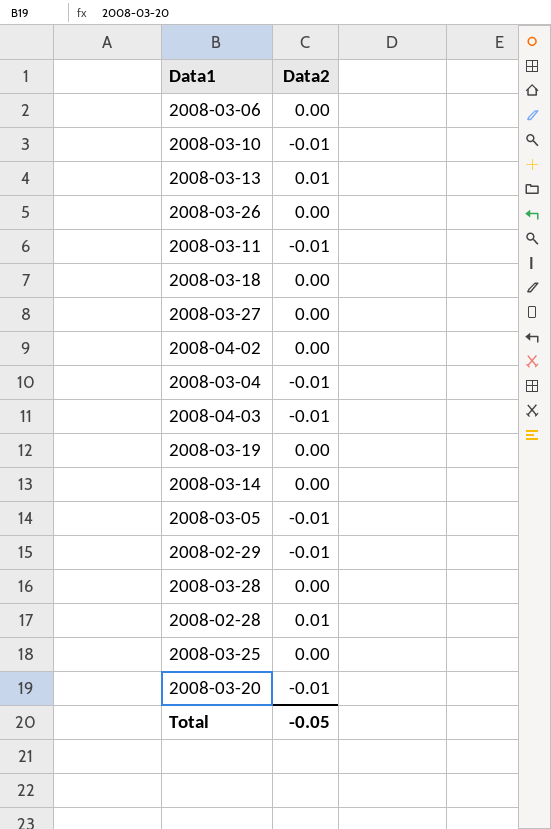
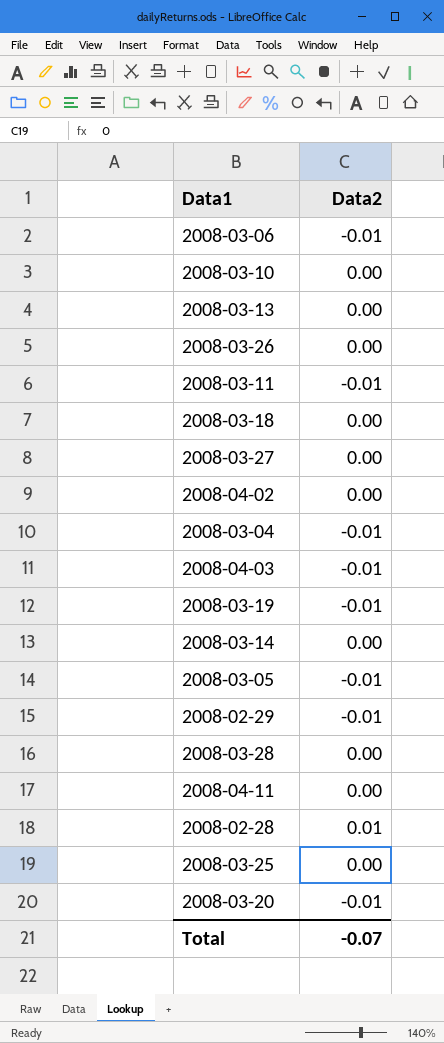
2008-03-06 | Data2: 0.00 -> -0.01
2008-03-10 | Data2: -0.01 -> 0.00
2008-03-13 | Data2: 0.01 -> 0.00
2008-03-19 | Data2: 0.00 -> -0.01
row 2008-04-11: none -> 0.00
Total | Data2: -0.05 -> -0.07

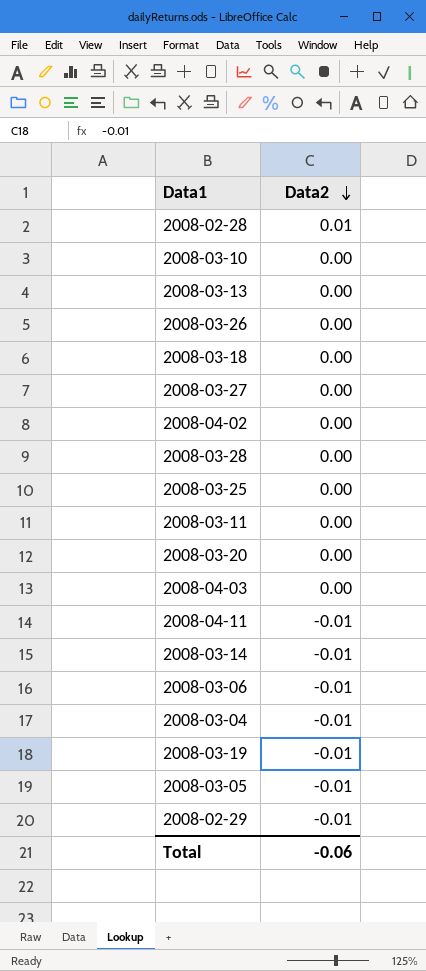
row order: none -> Data2 descending
2008-03-11 | Data2: -0.01 -> 0.00
2008-03-20 | Data2: -0.01 -> 0.00
2008-04-03 | Data2: -0.01 -> 0.00
2008-04-11 | Data2: 0.00 -> -0.01
2008-03-14 | Data2: 0.00 -> -0.01
Total | Data2: -0.07 -> -0.06

